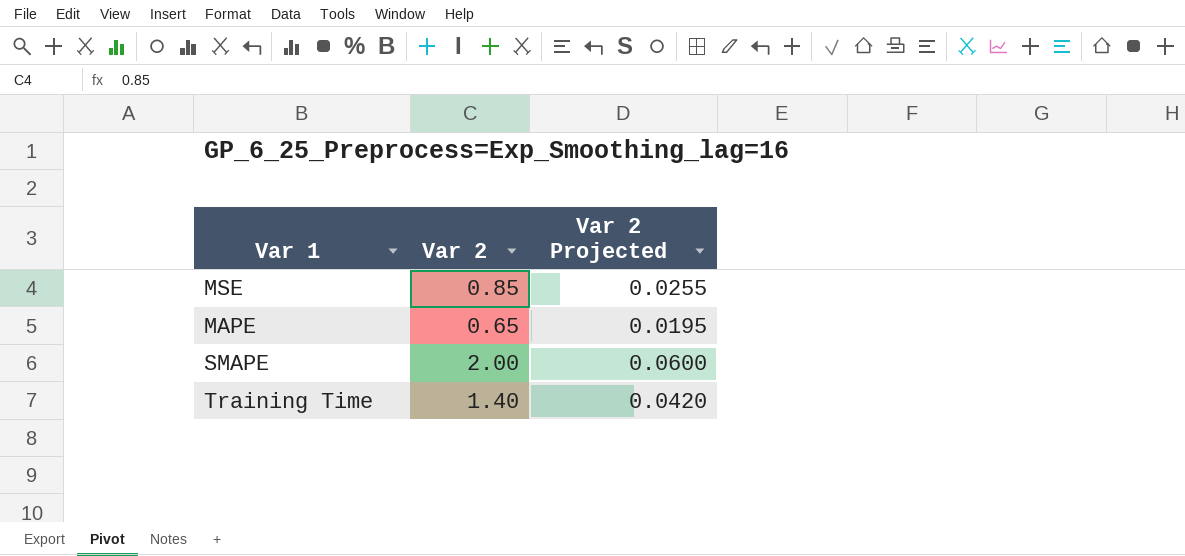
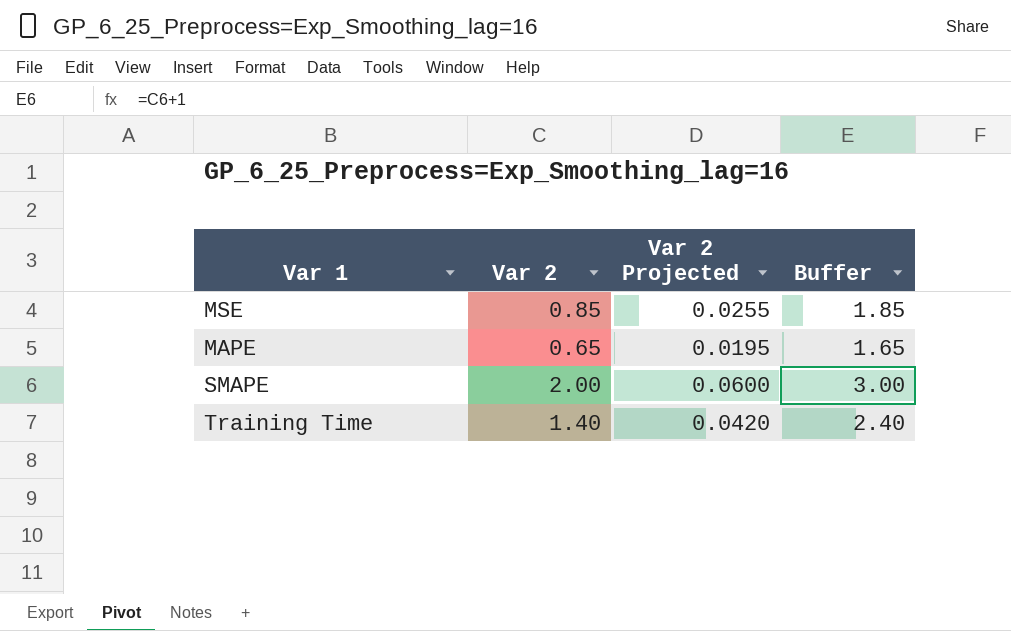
column Buffer | formula: none -> [Var 2] + 1

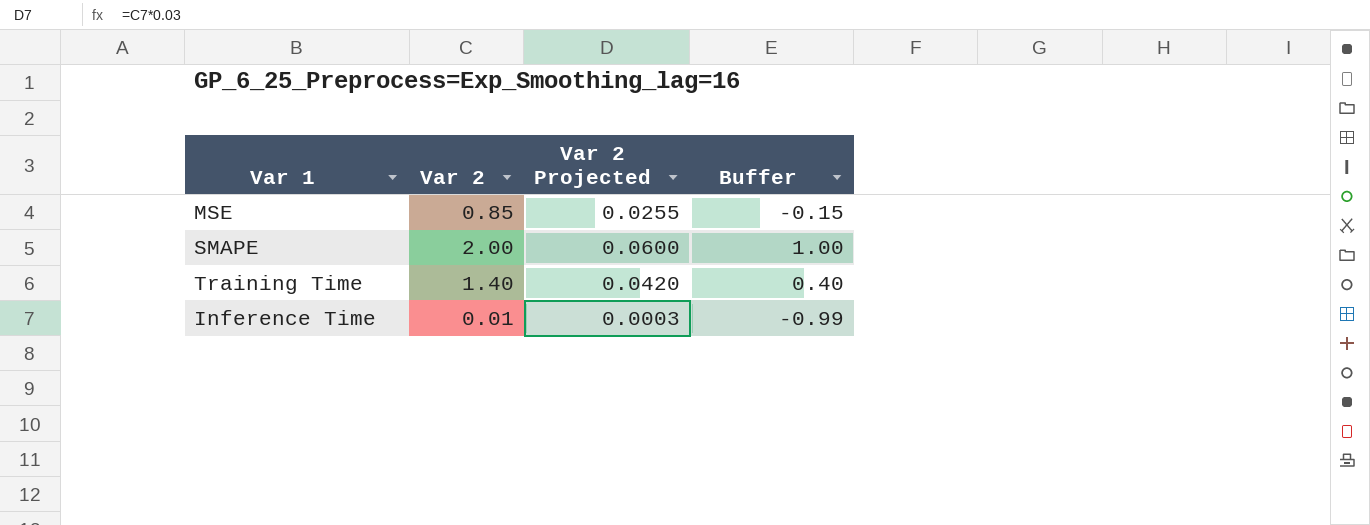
column Buffer | formula: [Var 2] + 1 -> [Var 2] - 1
row MAPE: 0.65 | 0.0195 | 1.65 -> none
row Inference Time: none -> 0.01 | 0.0003 | -0.99

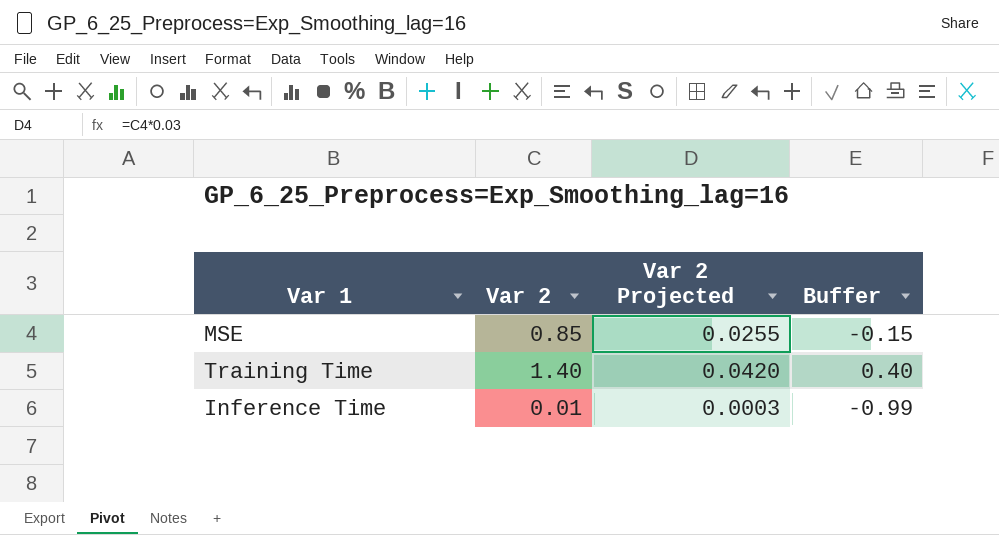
row SMAPE: 2.00 | 0.0600 | 1.00 -> none

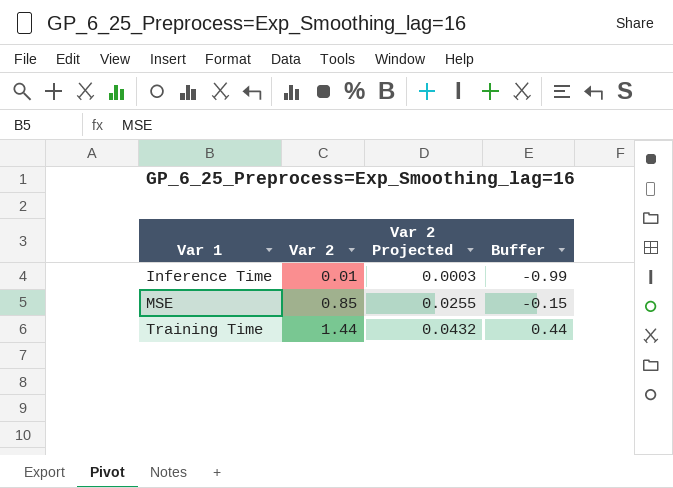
row order: none -> Var 1 ascending
Training Time | Var 2: 1.40 -> 1.44
Training Time | Var 2 Projected: 0.0420 -> 0.0432
Training Time | Buffer: 0.40 -> 0.44

